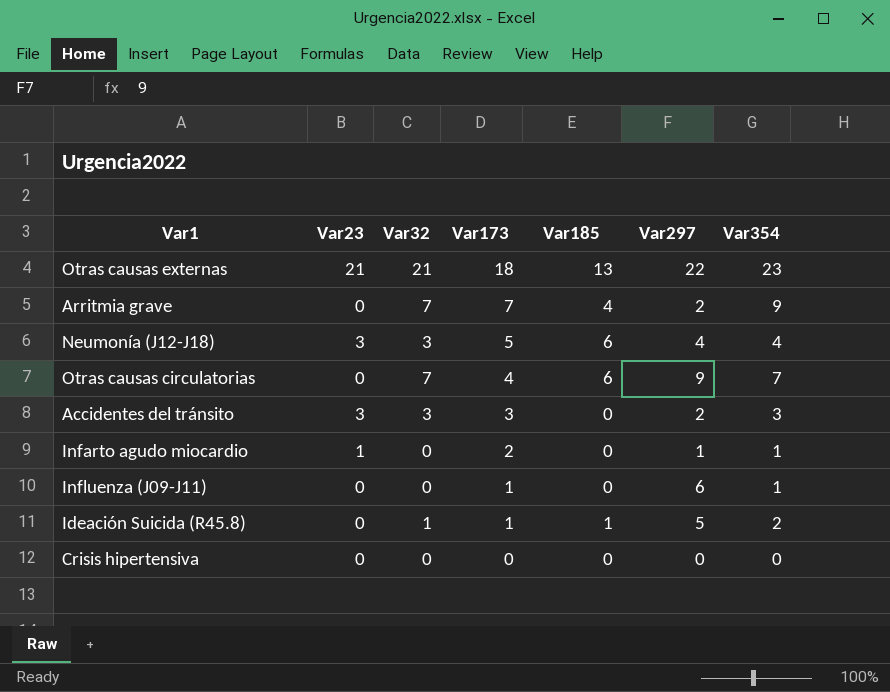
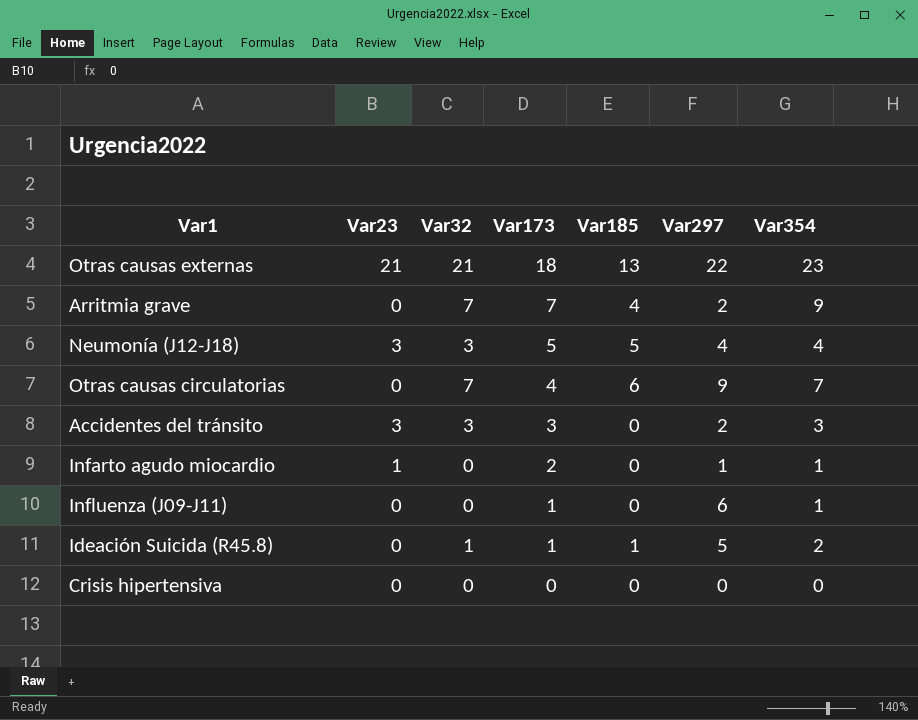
Neumonía (J12-J18) | Var185: 6 -> 5

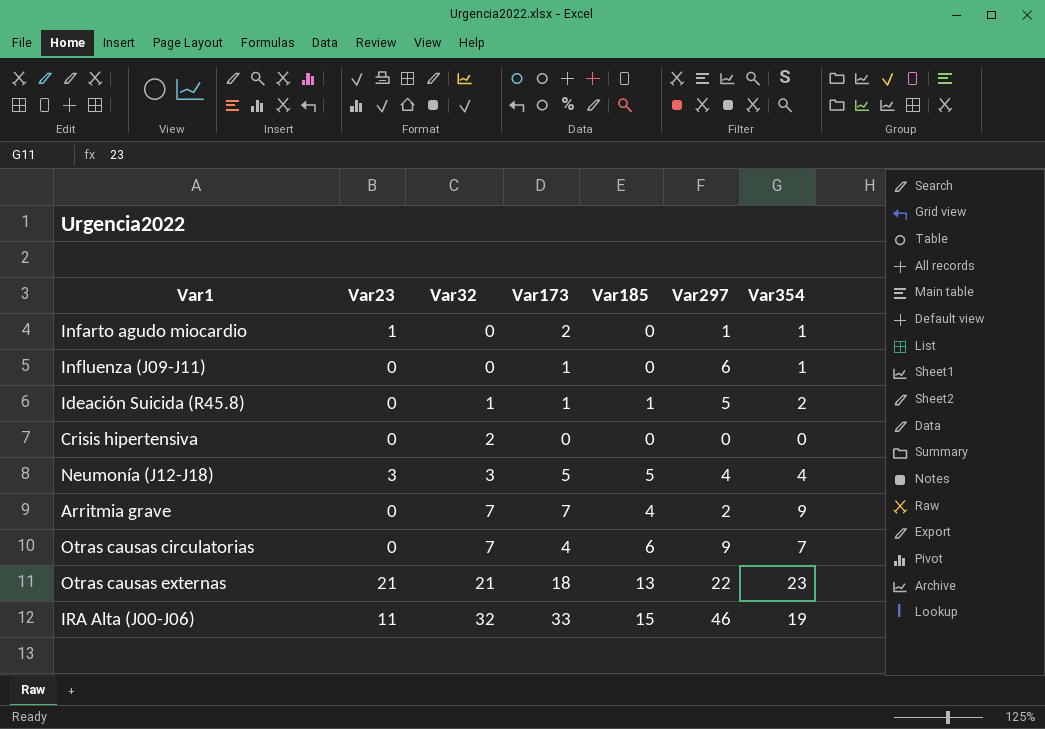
row order: Var173 descending -> Var32 ascending
row Accidentes del tránsito: 3 | 3 | 3 | 0 | 2 | 3 -> none
Crisis hipertensiva | Var32: 0 -> 2
row IRA Alta (J00-J06): none -> 11 | 32 | 33 | 15 | 46 | 19

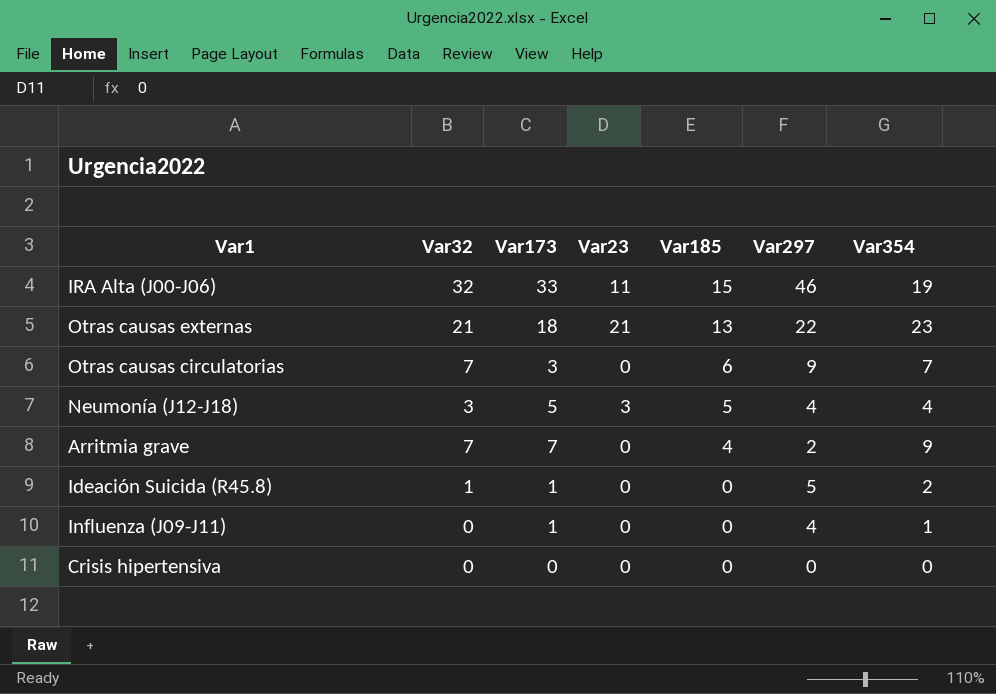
row order: Var32 ascending -> Var185 descending
column Var23 | position: 2 -> 4
row Infarto agudo miocardio: 1 | 0 | 2 | 0 | 1 | 1 -> none
Otras causas circulatorias | Var173: 4 -> 3
Ideación Suicida (R45.8) | Var185: 1 -> 0
Influenza (J09-J11) | Var297: 6 -> 4
Crisis hipertensiva | Var32: 2 -> 0

